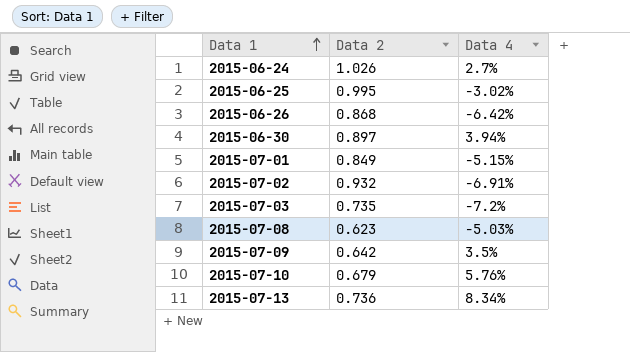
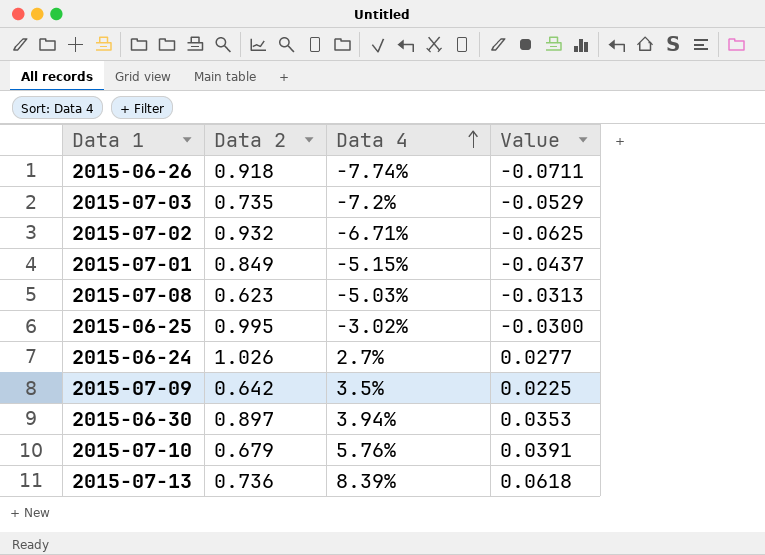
row order: Data 1 ascending -> Data 4 ascending
column Value | formula: none -> [Data 2] * [Data 4]
2015-06-26 | Data 2: 0.868 -> 0.918
2015-06-26 | Data 4: -6.42% -> -7.74%
2015-07-02 | Data 4: -6.91% -> -6.71%
2015-07-13 | Data 4: 8.34% -> 8.39%

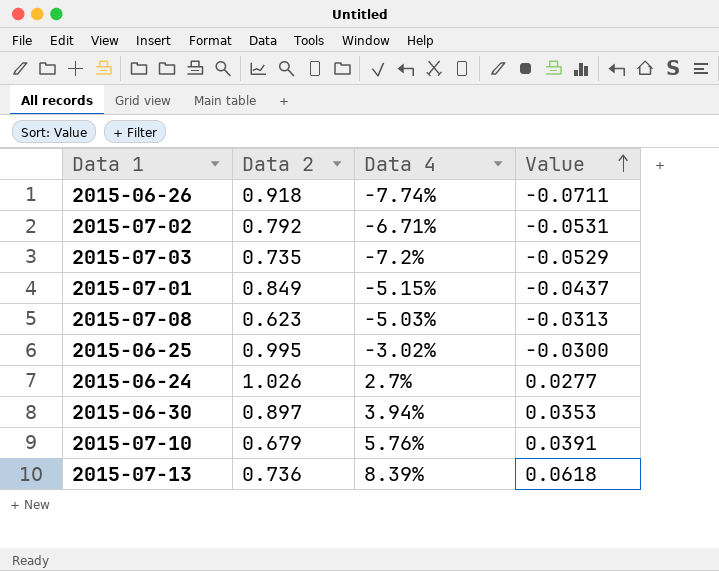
row order: Data 4 ascending -> Value ascending
row 2015-07-09: 0.642 | 3.5% | 0.0225 -> none
2015-07-02 | Data 2: 0.932 -> 0.792
2015-07-02 | Value: -0.0625 -> -0.0531

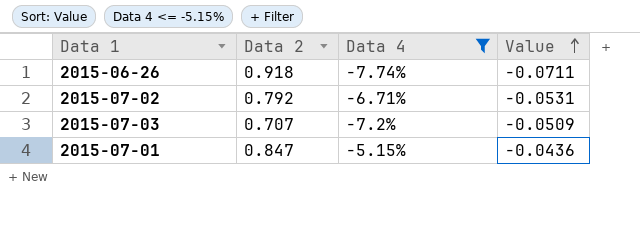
filter: none -> Data 4 <= -5.15%
2015-07-03 | Data 2: 0.735 -> 0.707
2015-07-03 | Value: -0.0529 -> -0.0509
2015-07-01 | Data 2: 0.849 -> 0.847
2015-07-01 | Value: -0.0437 -> -0.0436

